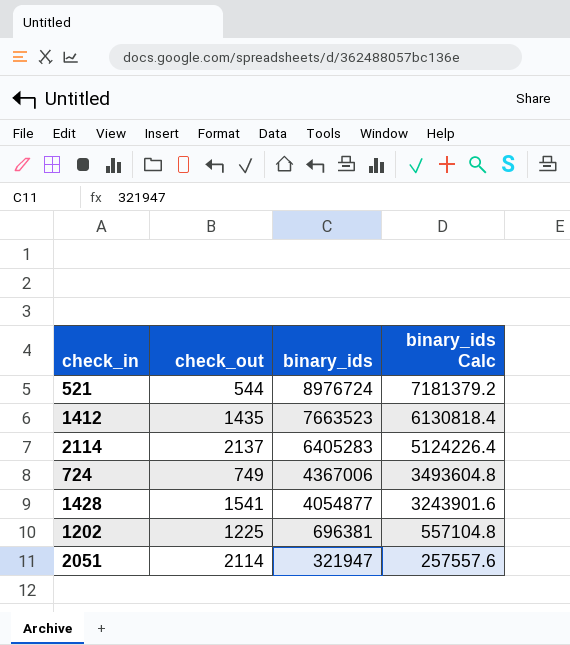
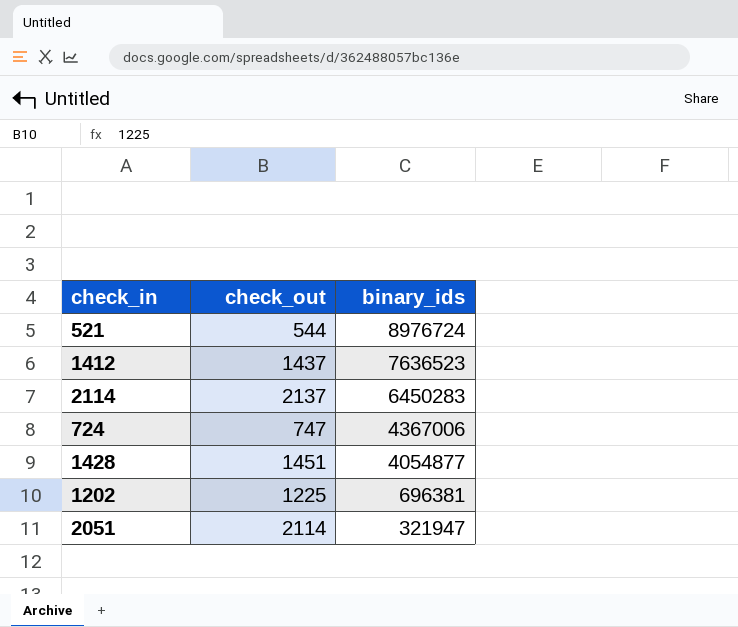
column binary_ids Calc | formula: [binary_ids] * 0.8 -> none
1412 | check_out: 1435 -> 1437
1412 | binary_ids: 7663523 -> 7636523
2114 | binary_ids: 6405283 -> 6450283
724 | check_out: 749 -> 747
1428 | check_out: 1541 -> 1451

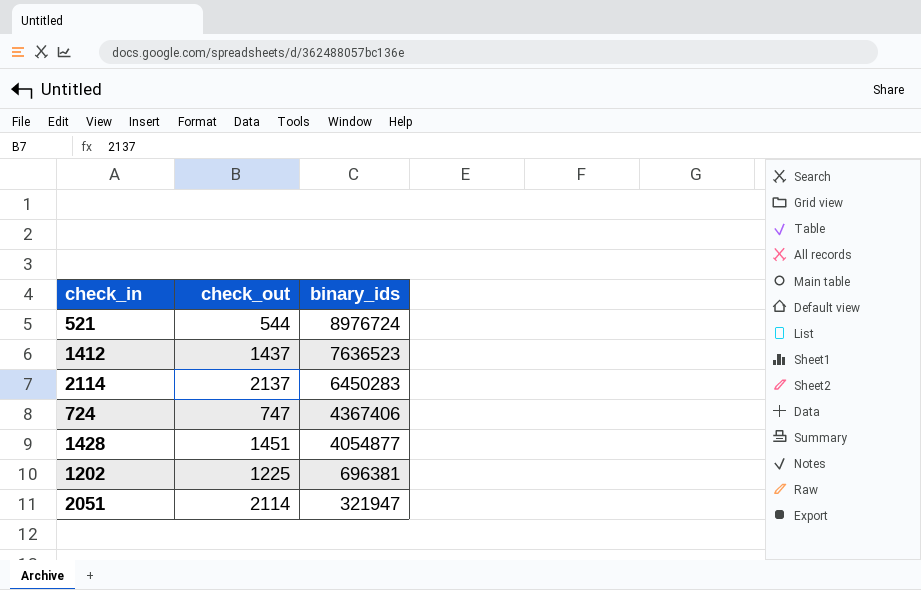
724 | binary_ids: 4367006 -> 4367406

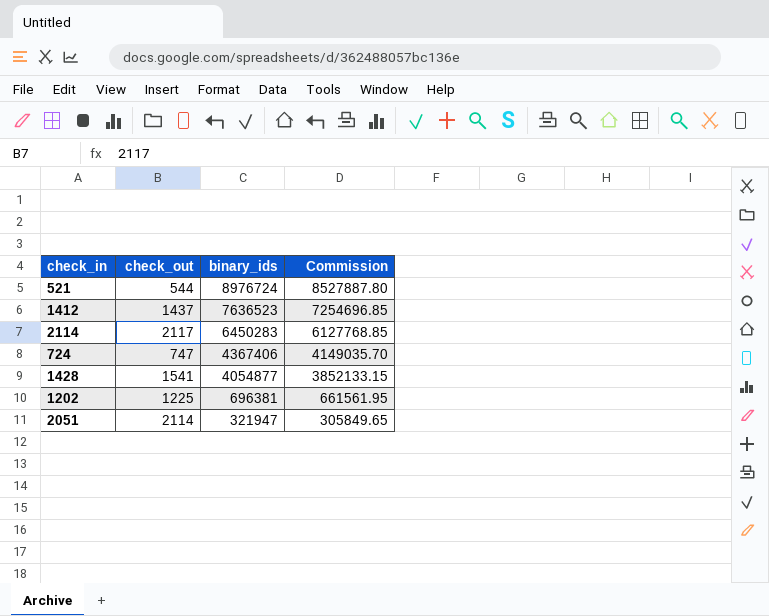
column Commission | formula: none -> [binary_ids] * 0.95
2114 | check_out: 2137 -> 2117
1428 | check_out: 1451 -> 1541

